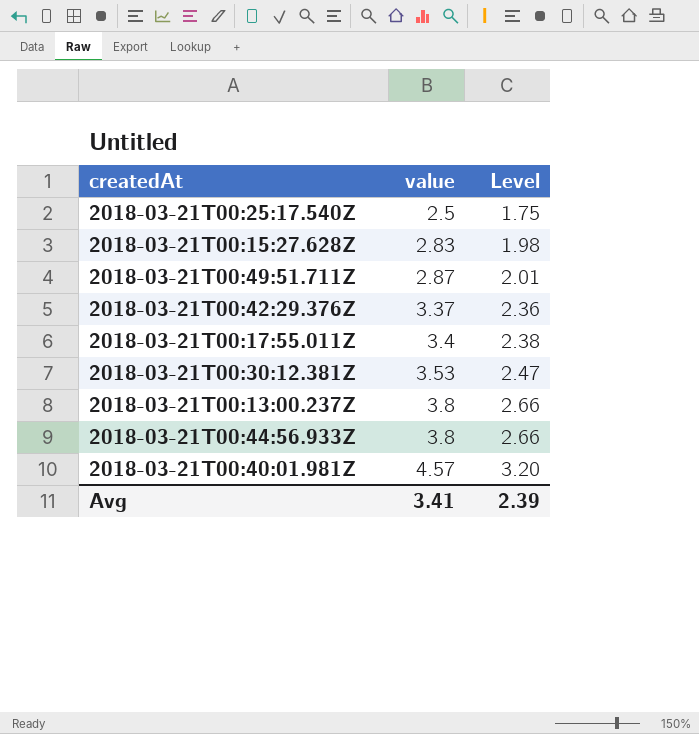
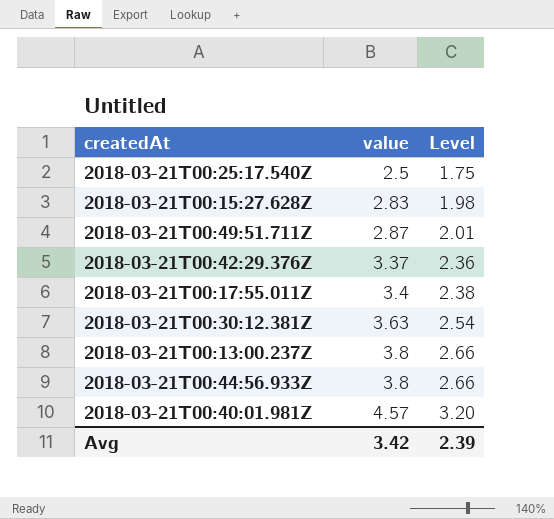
2018-03-21T00:30:12.381Z | value: 3.53 -> 3.63
2018-03-21T00:30:12.381Z | Level: 2.47 -> 2.54
Avg | value: 3.41 -> 3.42

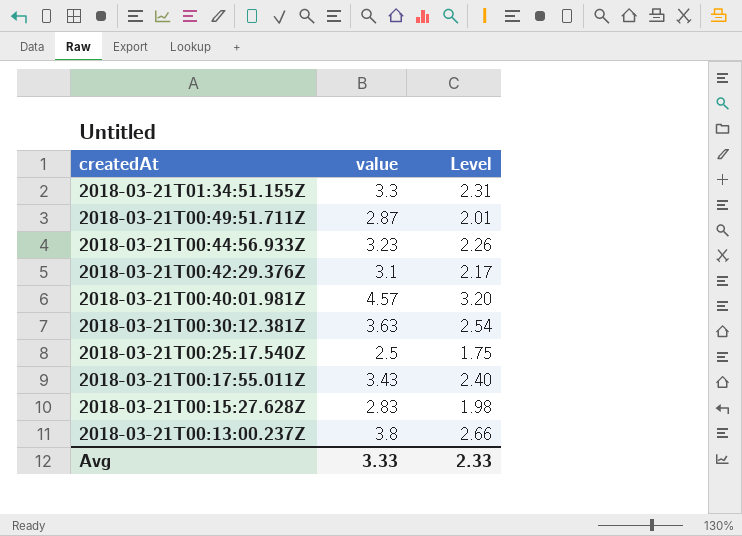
row order: value ascending -> createdAt descending
row 2018-03-21T01:34:51.155Z: none -> 3.3 | 2.31
2018-03-21T00:44:56.933Z | value: 3.8 -> 3.23
2018-03-21T00:44:56.933Z | Level: 2.66 -> 2.26
2018-03-21T00:42:29.376Z | value: 3.37 -> 3.1
2018-03-21T00:42:29.376Z | Level: 2.36 -> 2.17
2018-03-21T00:17:55.011Z | value: 3.4 -> 3.43
2018-03-21T00:17:55.011Z | Level: 2.38 -> 2.40
Avg | value: 3.42 -> 3.33
Avg | Level: 2.39 -> 2.33

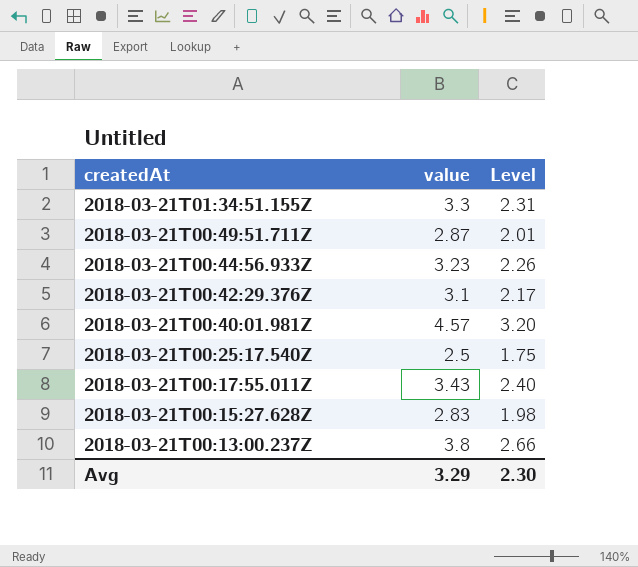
row 2018-03-21T00:30:12.381Z: 3.63 | 2.54 -> none
Avg | value: 3.33 -> 3.29
Avg | Level: 2.33 -> 2.30

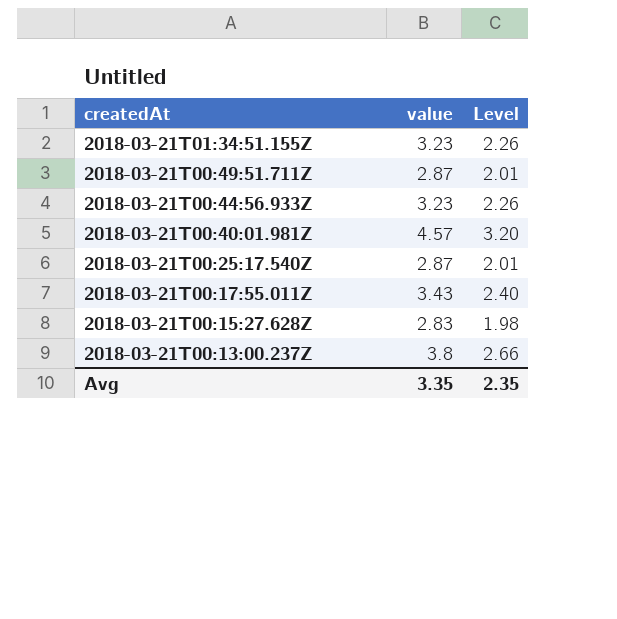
row 2018-03-21T00:42:29.376Z: 3.1 | 2.17 -> none
2018-03-21T01:34:51.155Z | value: 3.3 -> 3.23
2018-03-21T01:34:51.155Z | Level: 2.31 -> 2.26
2018-03-21T00:25:17.540Z | value: 2.5 -> 2.87
2018-03-21T00:25:17.540Z | Level: 1.75 -> 2.01
Avg | value: 3.29 -> 3.35
Avg | Level: 2.30 -> 2.35

